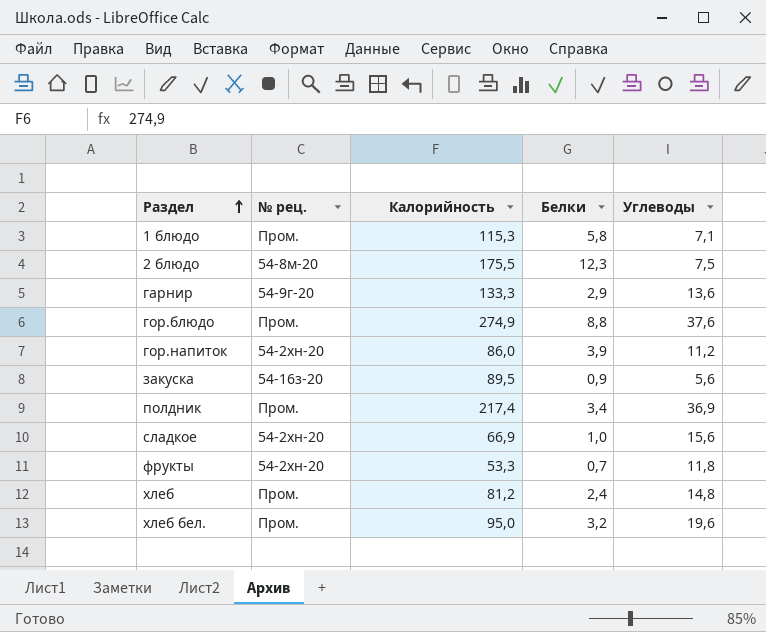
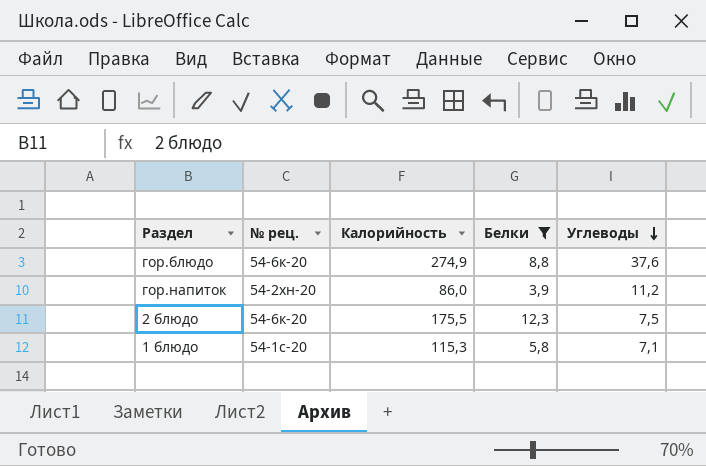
filter: none -> Белки >= 3,9
row order: Раздел ascending -> Углеводы descending
гор.блюдо | № рец.: Пром. -> 54-6к-20
2 блюдо | № рец.: 54-8м-20 -> 54-6к-20
1 блюдо | № рец.: Пром. -> 54-1с-20

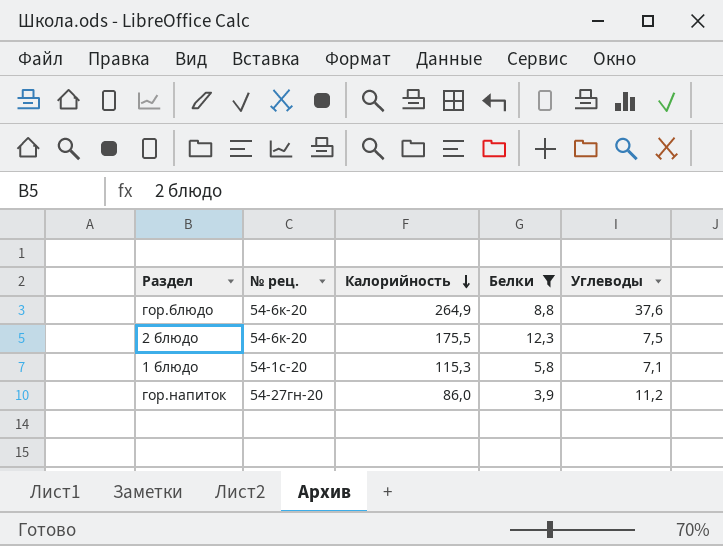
row order: Углеводы descending -> Калорийность descending
гор.блюдо | Калорийность: 274,9 -> 264,9
гор.напиток | № рец.: 54-2хн-20 -> 54-27гн-20

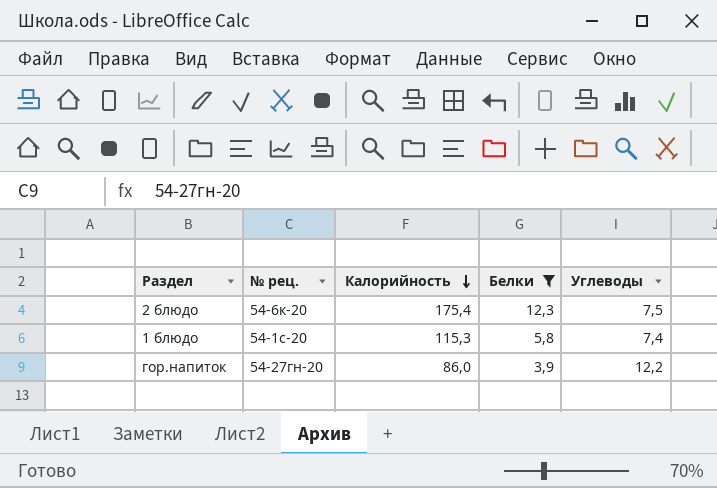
row гор.блюдо: 54-6к-20 | 264,9 | 8,8 | 37,6 -> none
2 блюдо | Калорийность: 175,5 -> 175,4
1 блюдо | Углеводы: 7,1 -> 7,4
гор.напиток | Углеводы: 11,2 -> 12,2

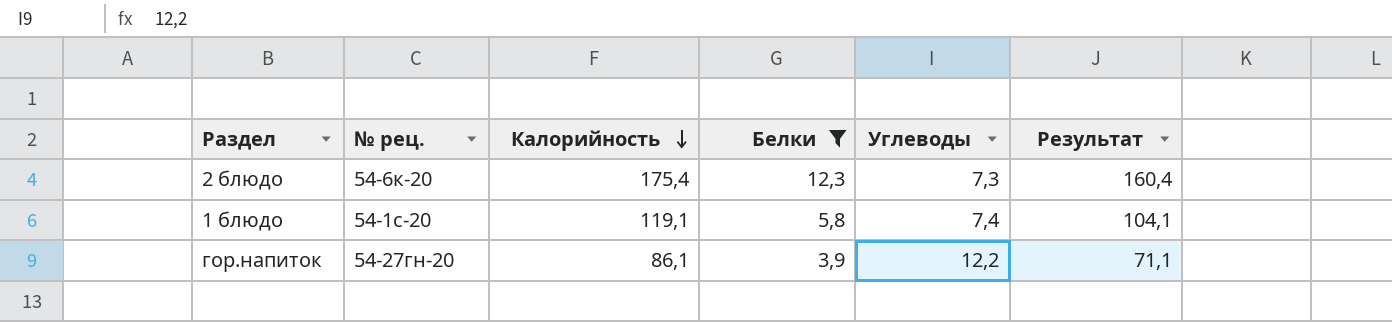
column Результат | formula: none -> [Калорийность] - 15
2 блюдо | Углеводы: 7,5 -> 7,3
1 блюдо | Калорийность: 115,3 -> 119,1
гор.напиток | Калорийность: 86,0 -> 86,1

